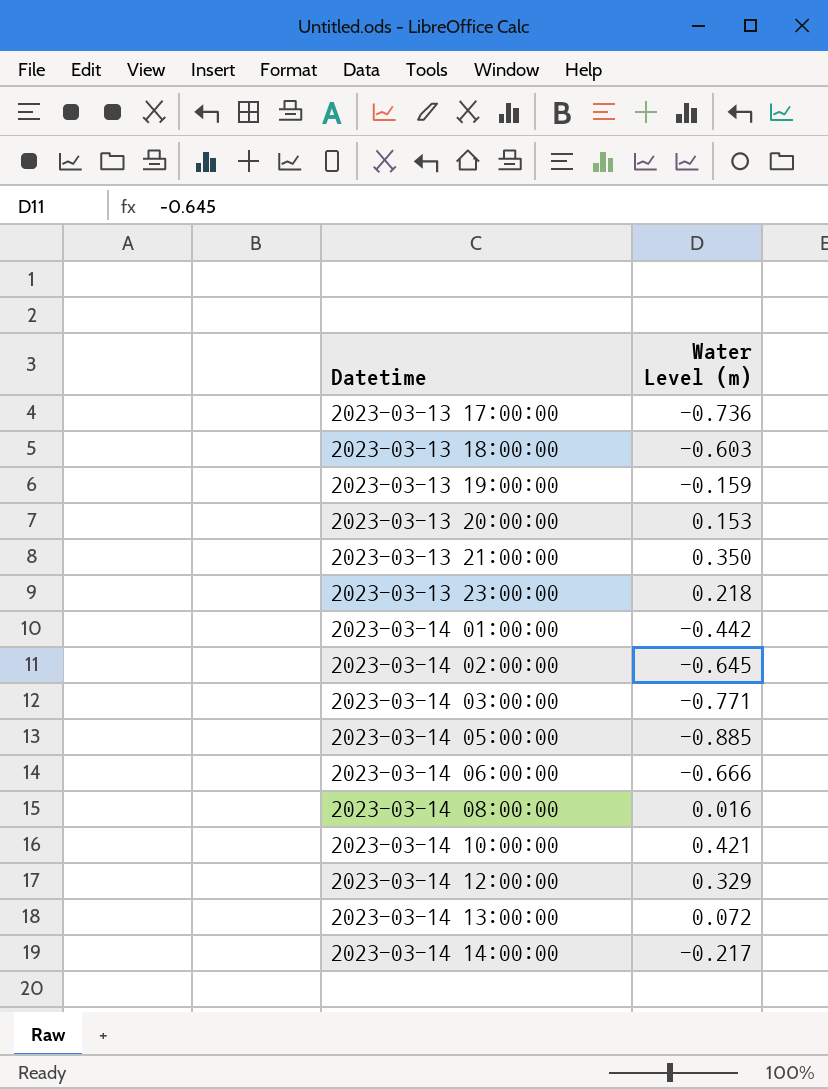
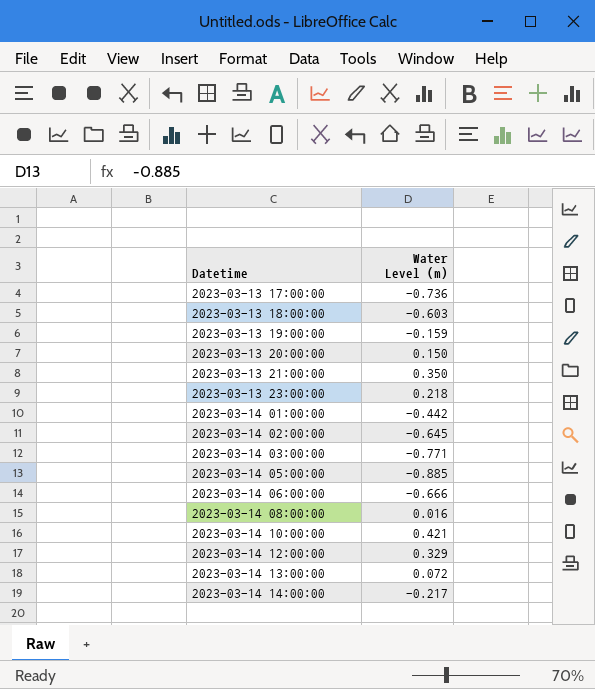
2023-03-13 20:00:00 | Water Level (m): 0.153 -> 0.150

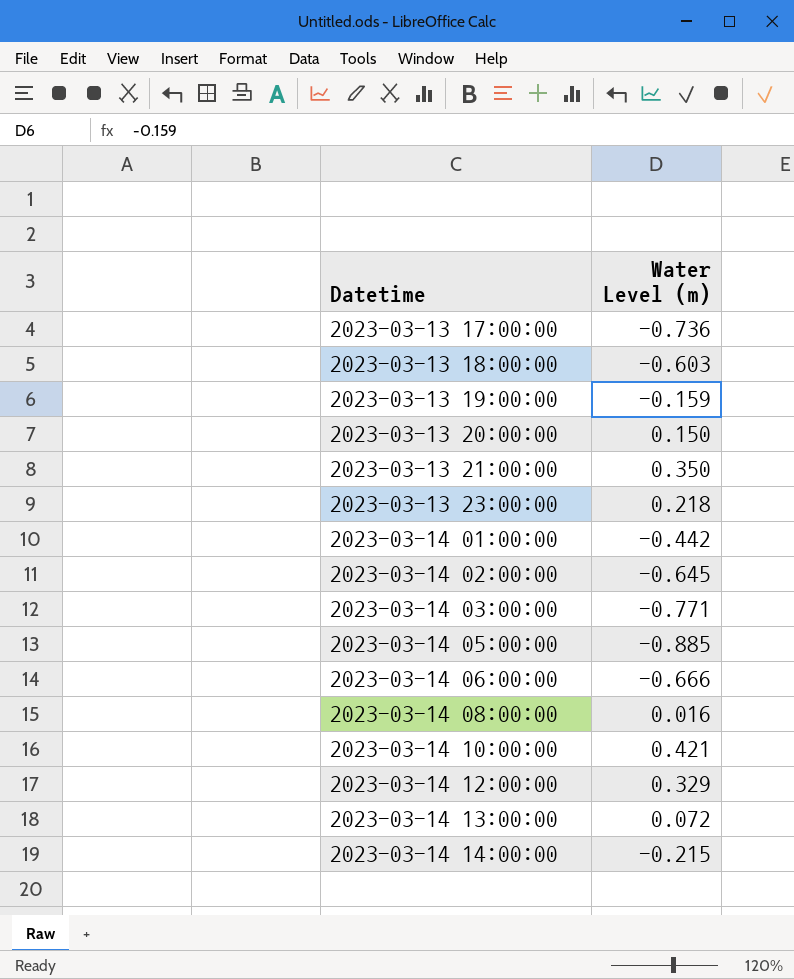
2023-03-14 14:00:00 | Water Level (m): -0.217 -> -0.215

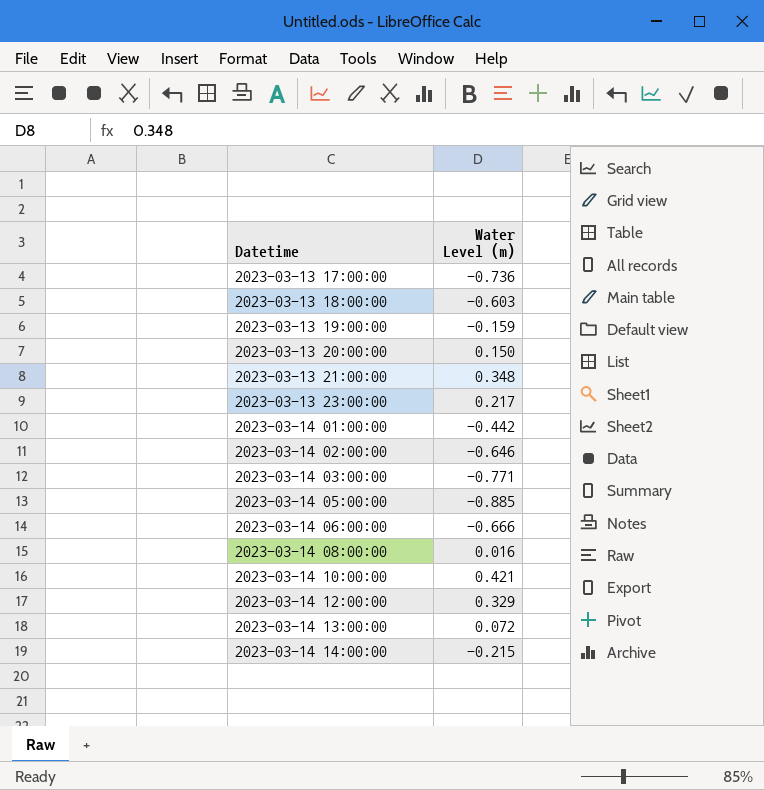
2023-03-13 21:00:00 | Water Level (m): 0.350 -> 0.348
2023-03-13 23:00:00 | Water Level (m): 0.218 -> 0.217
2023-03-14 02:00:00 | Water Level (m): -0.645 -> -0.646

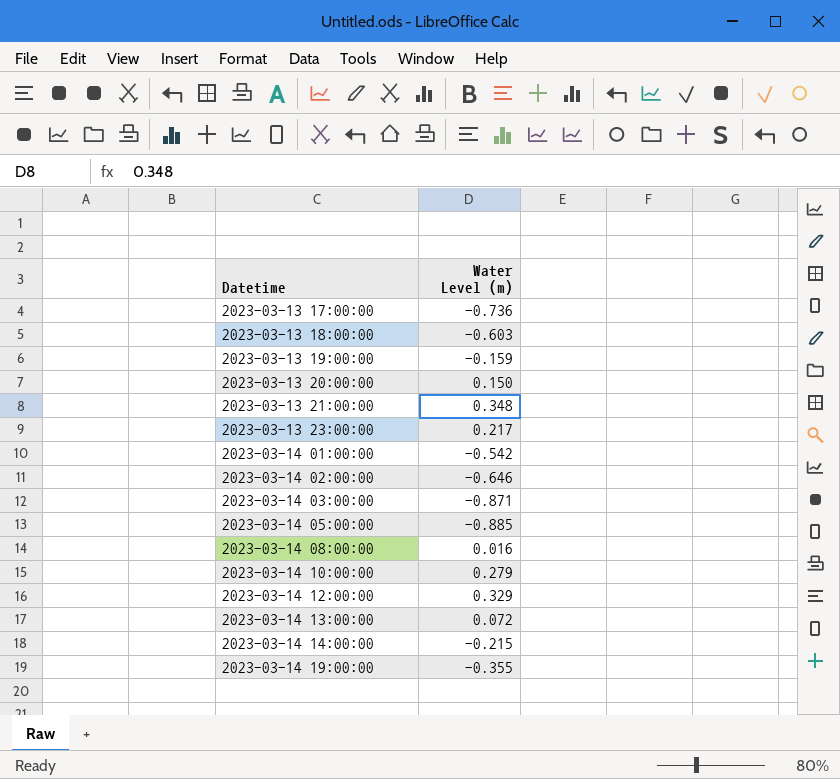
row 2023-03-14 06:00:00: -0.666 -> none
2023-03-14 01:00:00 | Water Level (m): -0.442 -> -0.542
2023-03-14 03:00:00 | Water Level (m): -0.771 -> -0.871
2023-03-14 10:00:00 | Water Level (m): 0.421 -> 0.279
row 2023-03-14 19:00:00: none -> -0.355

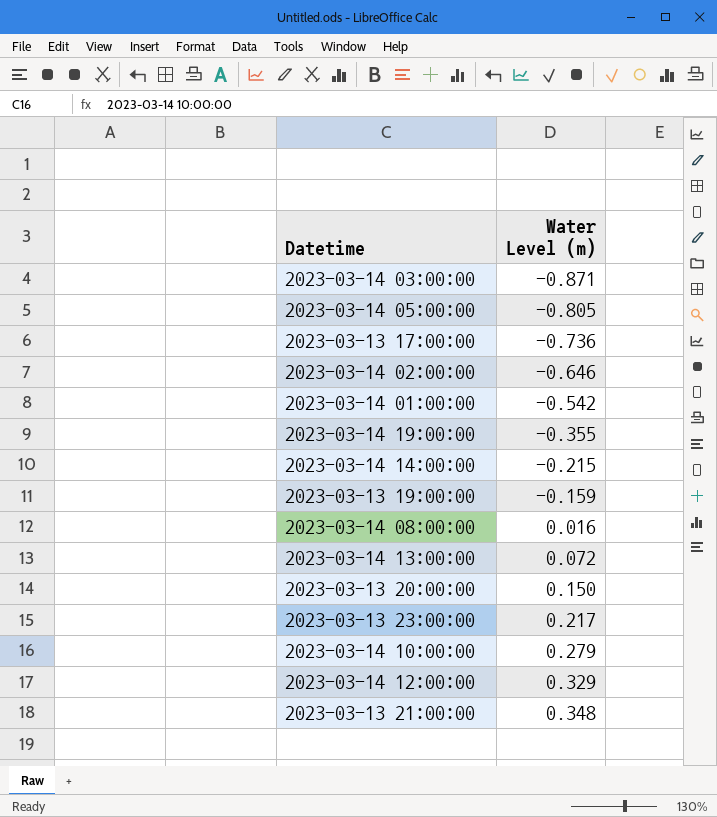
row order: Datetime ascending -> Water Level (m) ascending
row 2023-03-13 18:00:00: -0.603 -> none
2023-03-14 05:00:00 | Water Level (m): -0.885 -> -0.805

